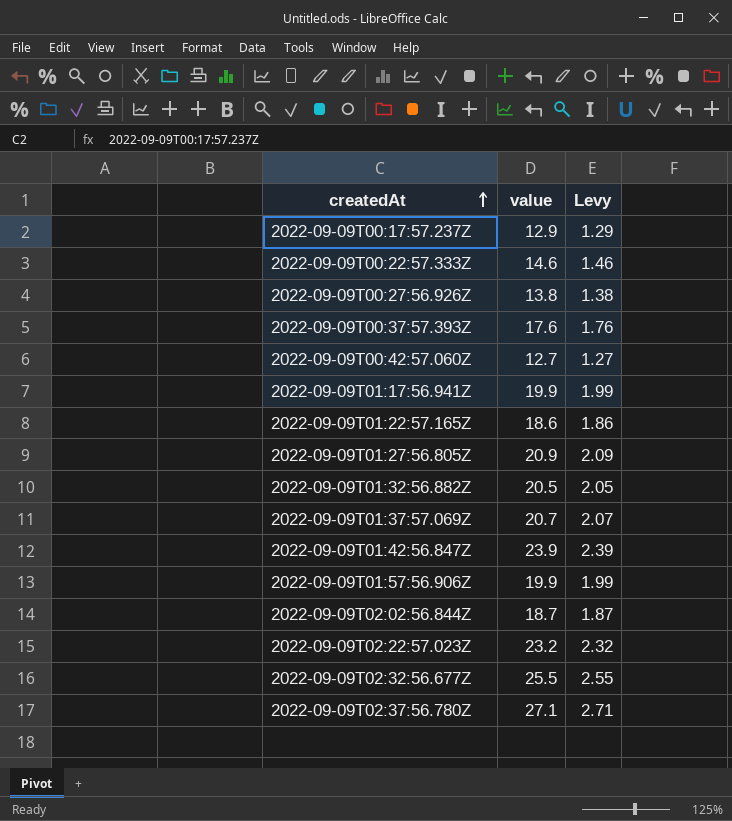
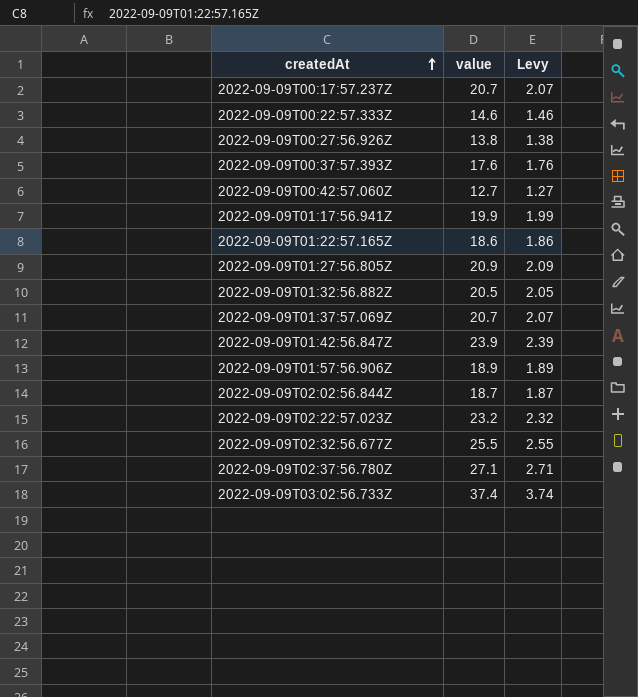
2022-09-09T00:17:57.237Z | value: 12.9 -> 20.7
2022-09-09T00:17:57.237Z | Levy: 1.29 -> 2.07
2022-09-09T01:57:56.906Z | value: 19.9 -> 18.9
2022-09-09T01:57:56.906Z | Levy: 1.99 -> 1.89
row 2022-09-09T03:02:56.733Z: none -> 37.4 | 3.74

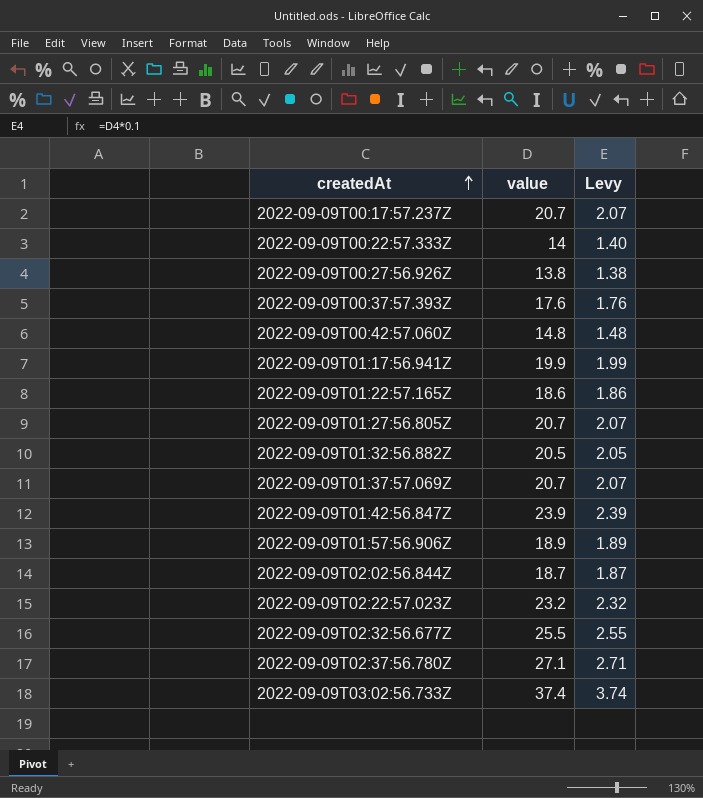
2022-09-09T00:22:57.333Z | value: 14.6 -> 14
2022-09-09T00:22:57.333Z | Levy: 1.46 -> 1.40
2022-09-09T00:42:57.060Z | value: 12.7 -> 14.8
2022-09-09T00:42:57.060Z | Levy: 1.27 -> 1.48
2022-09-09T01:27:56.805Z | value: 20.9 -> 20.7
2022-09-09T01:27:56.805Z | Levy: 2.09 -> 2.07

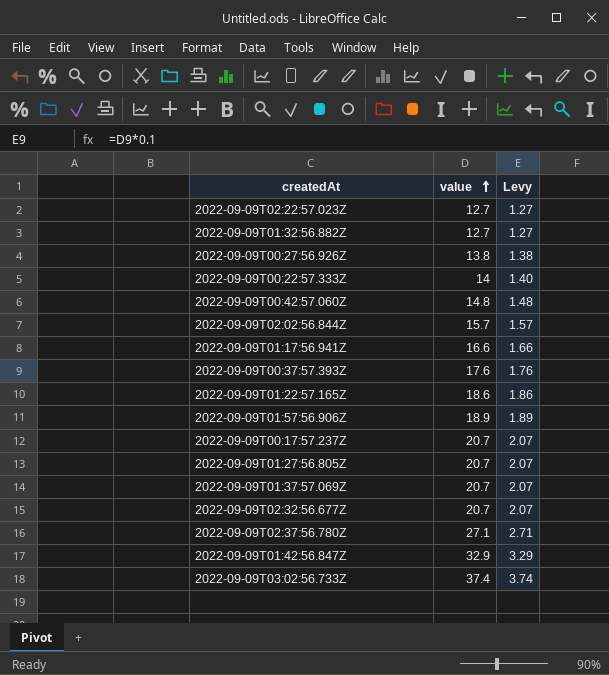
row order: createdAt ascending -> value ascending
2022-09-09T02:22:57.023Z | value: 23.2 -> 12.7
2022-09-09T02:22:57.023Z | Levy: 2.32 -> 1.27
2022-09-09T01:32:56.882Z | value: 20.5 -> 12.7
2022-09-09T01:32:56.882Z | Levy: 2.05 -> 1.27
2022-09-09T02:02:56.844Z | value: 18.7 -> 15.7
2022-09-09T02:02:56.844Z | Levy: 1.87 -> 1.57
2022-09-09T01:17:56.941Z | value: 19.9 -> 16.6
2022-09-09T01:17:56.941Z | Levy: 1.99 -> 1.66
2022-09-09T02:32:56.677Z | value: 25.5 -> 20.7
2022-09-09T02:32:56.677Z | Levy: 2.55 -> 2.07
2022-09-09T01:42:56.847Z | value: 23.9 -> 32.9
2022-09-09T01:42:56.847Z | Levy: 2.39 -> 3.29

